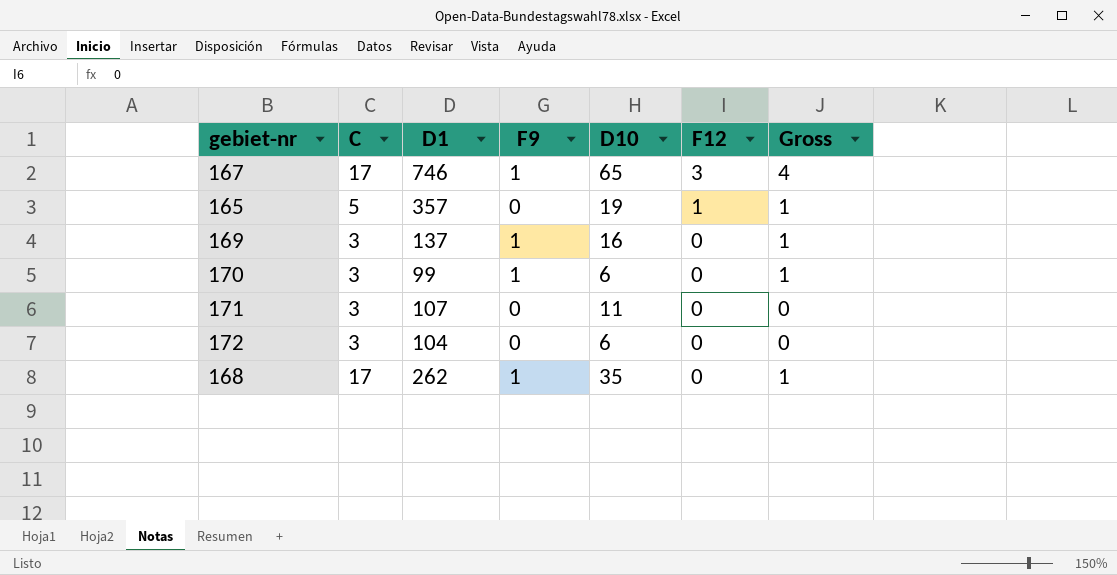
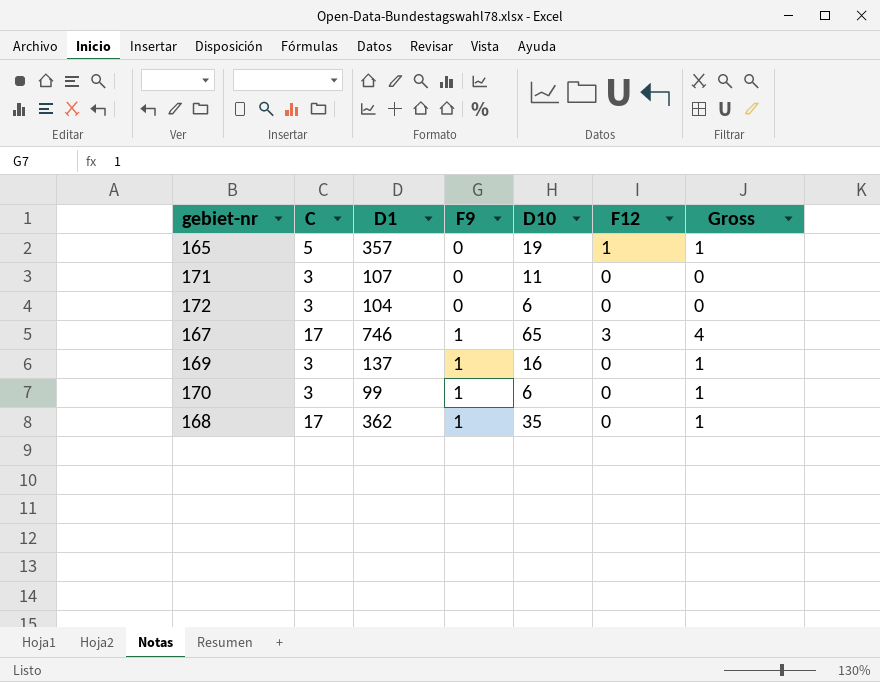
row order: F12 descending -> F9 ascending
168 | D1: 262 -> 362

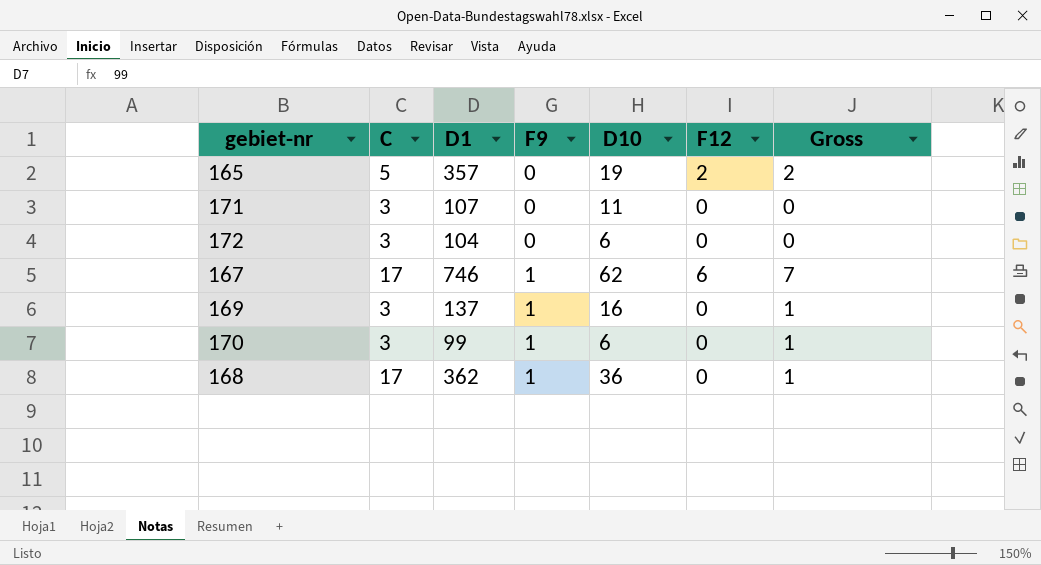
165 | F12: 1 -> 2
165 | Gross: 1 -> 2
167 | D10: 65 -> 62
167 | F12: 3 -> 6
167 | Gross: 4 -> 7
168 | D10: 35 -> 36

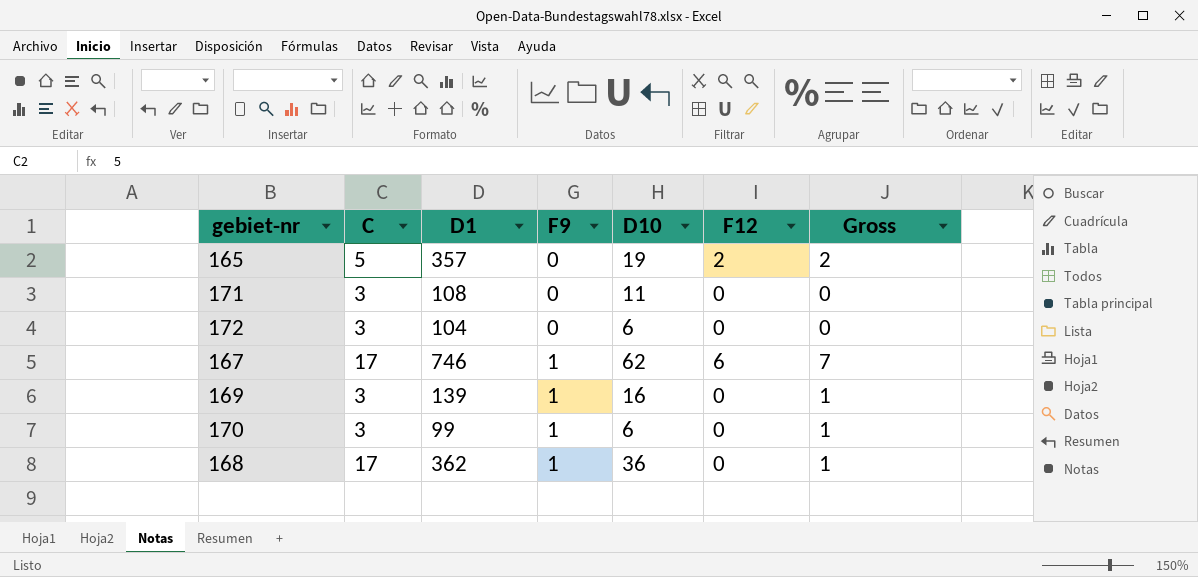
171 | D1: 107 -> 108
169 | D1: 137 -> 139

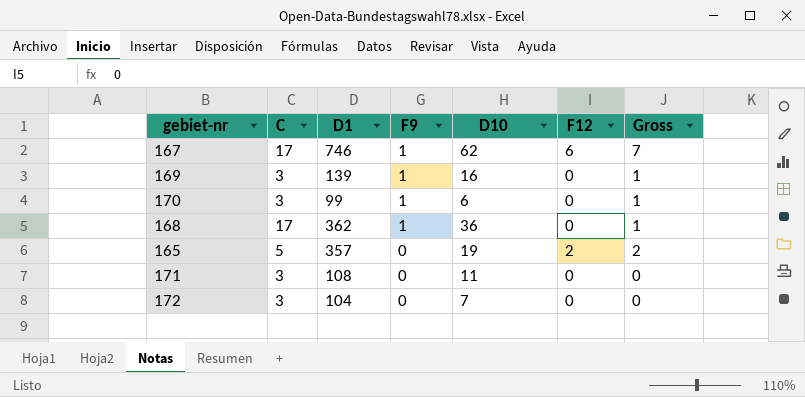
row order: F9 ascending -> F9 descending
172 | D10: 6 -> 7

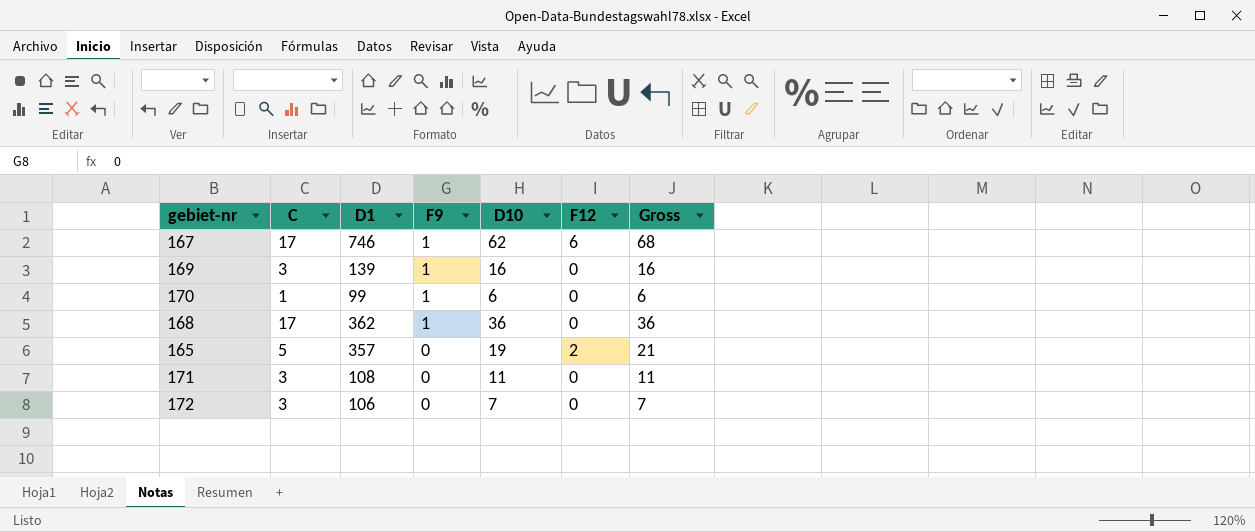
column Gross | formula: [F9] + [F12] -> [D10] + [F12]
170 | C: 3 -> 1
172 | D1: 104 -> 106

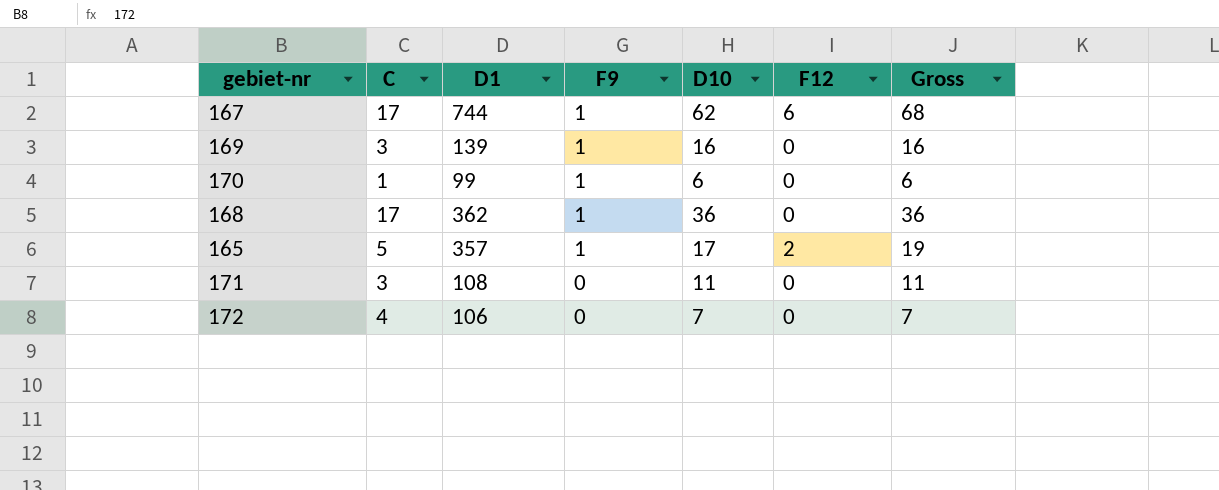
167 | D1: 746 -> 744
165 | F9: 0 -> 1
165 | D10: 19 -> 17
165 | Gross: 21 -> 19
172 | C: 3 -> 4

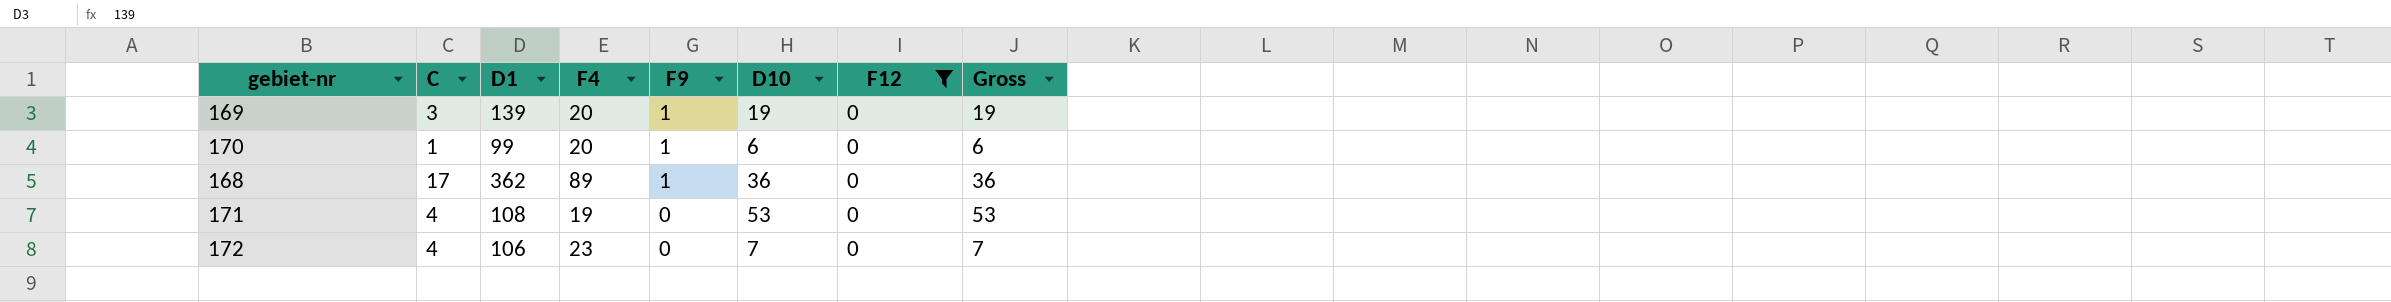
filter: none -> F12 = 0
column F4 | position: none -> 4
169 | D10: 16 -> 19
169 | Gross: 16 -> 19
171 | C: 3 -> 4
171 | D10: 11 -> 53
171 | Gross: 11 -> 53

